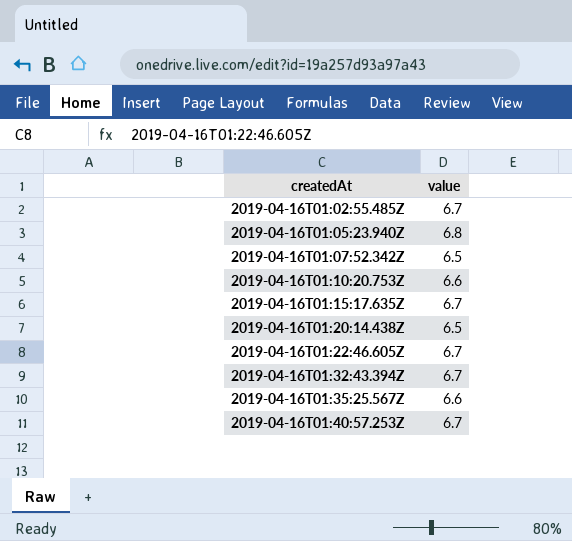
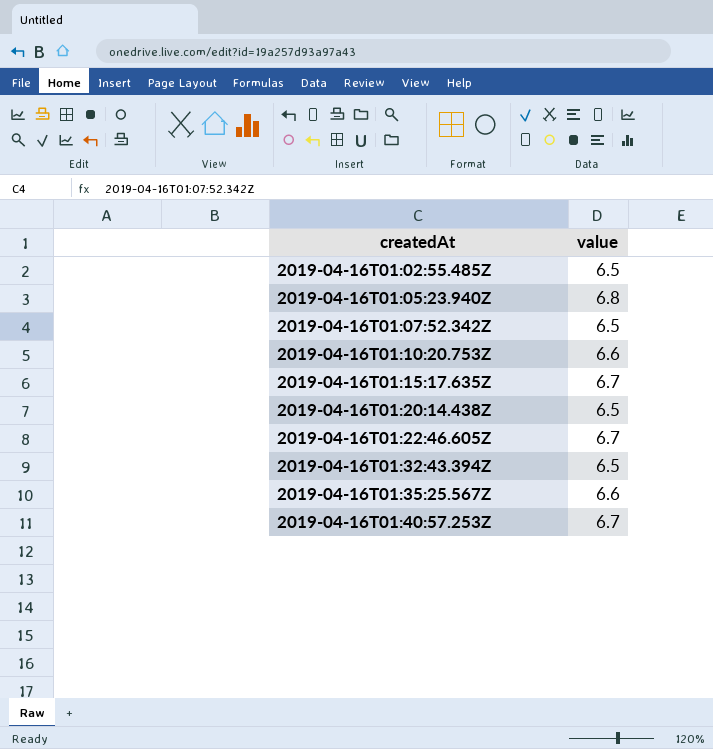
2019-04-16T01:02:55.485Z | value: 6.7 -> 6.5
2019-04-16T01:32:43.394Z | value: 6.7 -> 6.5

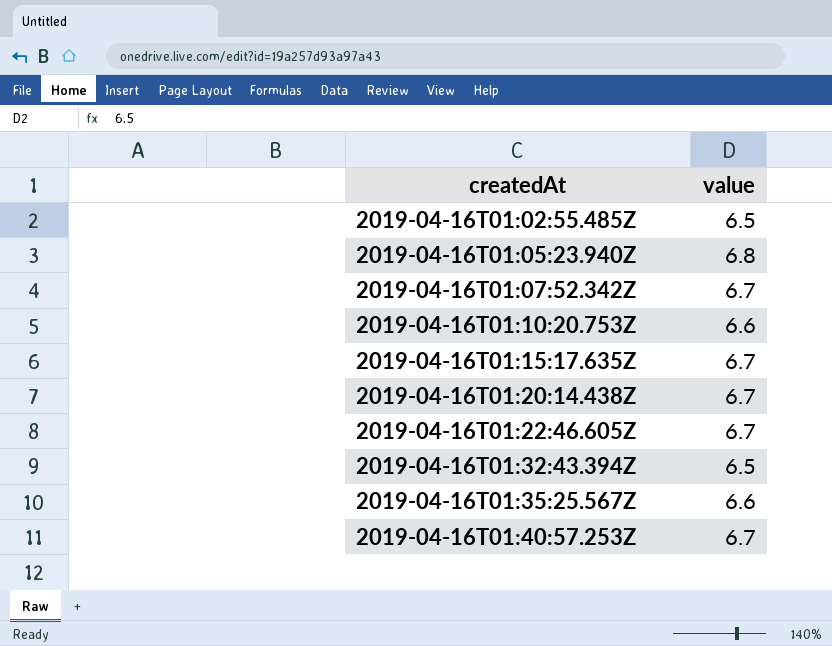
2019-04-16T01:07:52.342Z | value: 6.5 -> 6.7
2019-04-16T01:20:14.438Z | value: 6.5 -> 6.7

